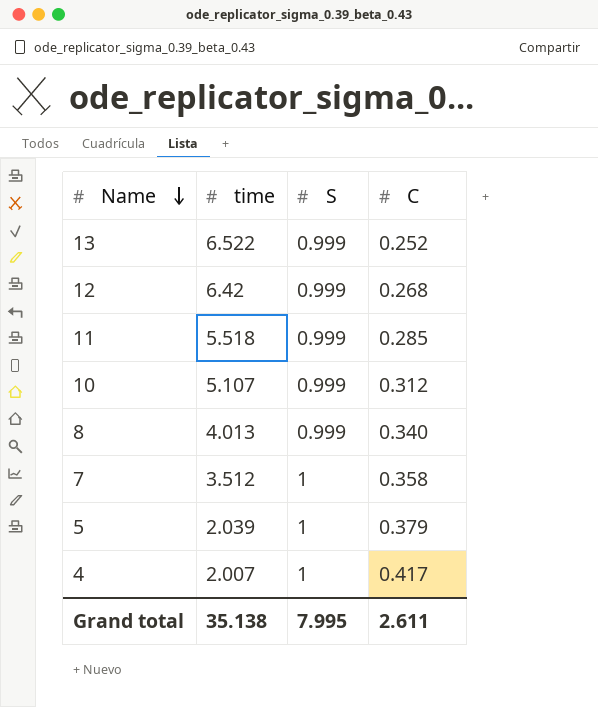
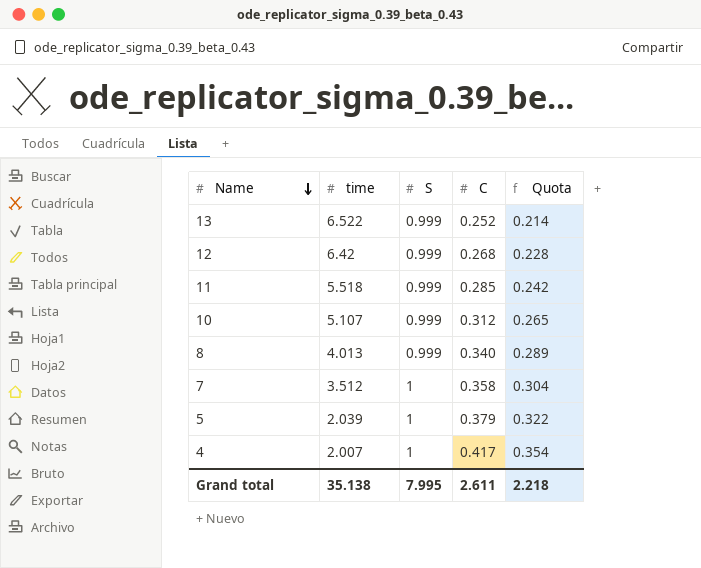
column Quota | formula: none -> [C] * 0.85

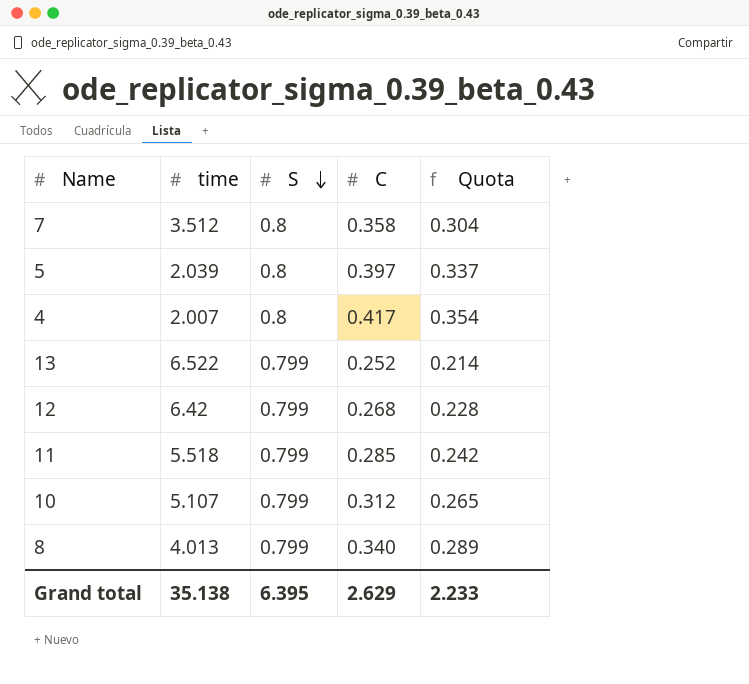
row order: Name descending -> S descending
7 | S: 1 -> 0.8
5 | S: 1 -> 0.8
5 | C: 0.379 -> 0.397
5 | Quota: 0.322 -> 0.337
4 | S: 1 -> 0.8
13 | S: 0.999 -> 0.799
12 | S: 0.999 -> 0.799
11 | S: 0.999 -> 0.799
10 | S: 0.999 -> 0.799
8 | S: 0.999 -> 0.799
Grand total | S: 7.995 -> 6.395
Grand total | C: 2.611 -> 2.629
Grand total | Quota: 2.218 -> 2.233

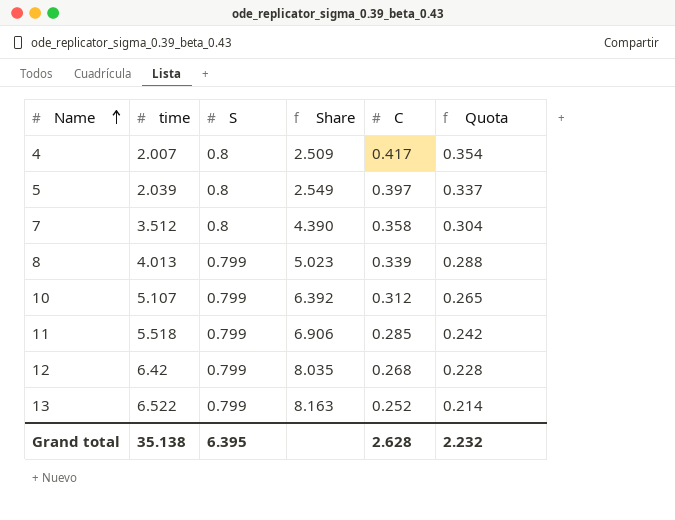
row order: S descending -> Name ascending
column Share | formula: none -> [time] / [S]
8 | C: 0.340 -> 0.339
8 | Quota: 0.289 -> 0.288
Grand total | C: 2.629 -> 2.628
Grand total | Quota: 2.233 -> 2.232

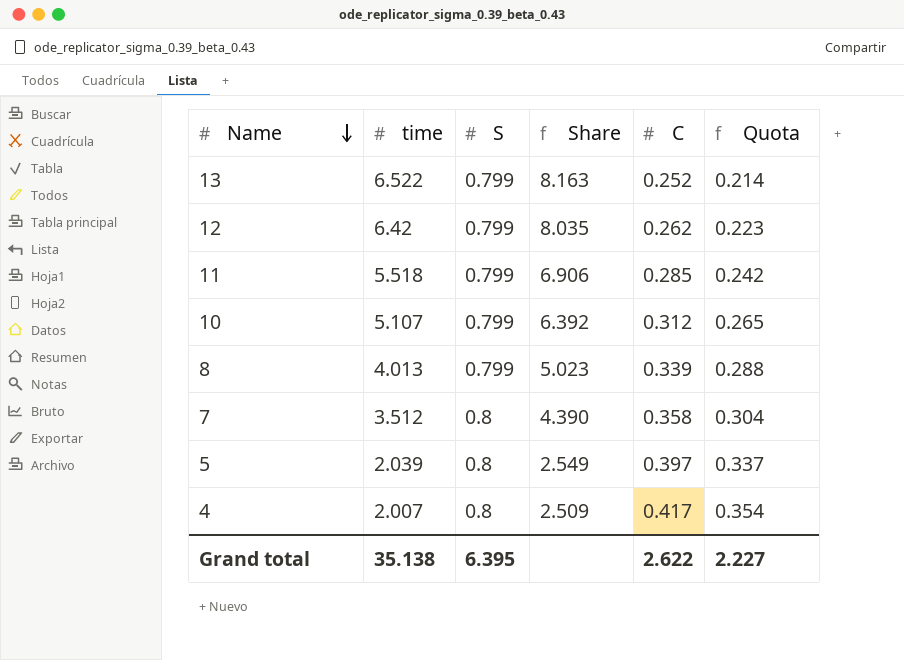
row order: Name ascending -> Name descending
12 | C: 0.268 -> 0.262
12 | Quota: 0.228 -> 0.223
Grand total | C: 2.628 -> 2.622
Grand total | Quota: 2.232 -> 2.227

